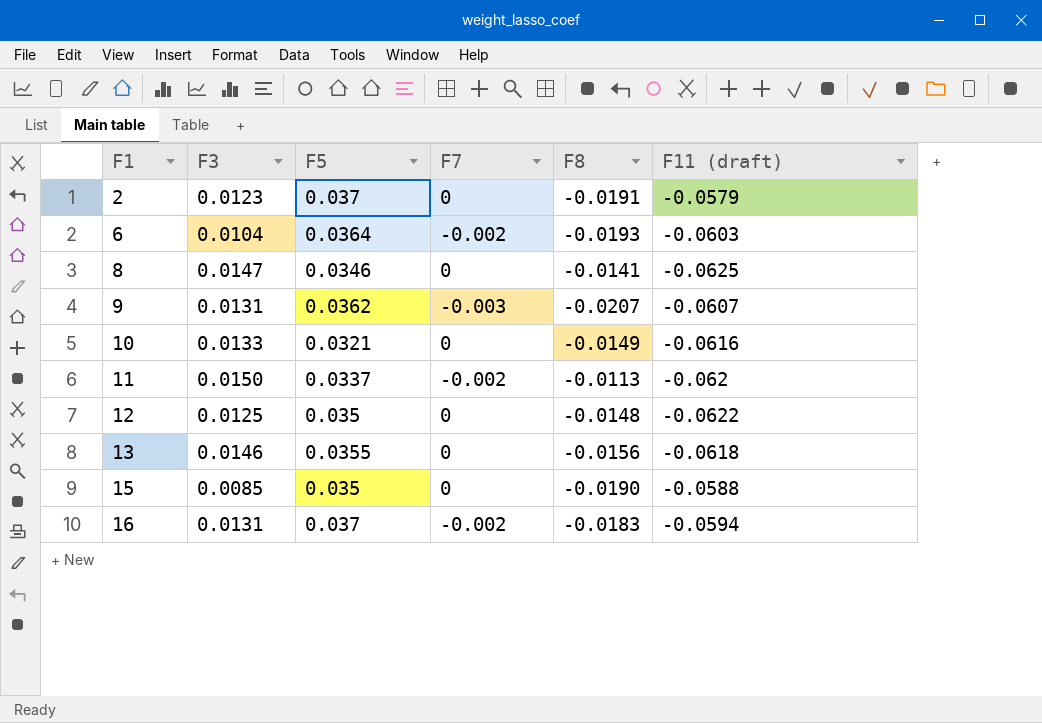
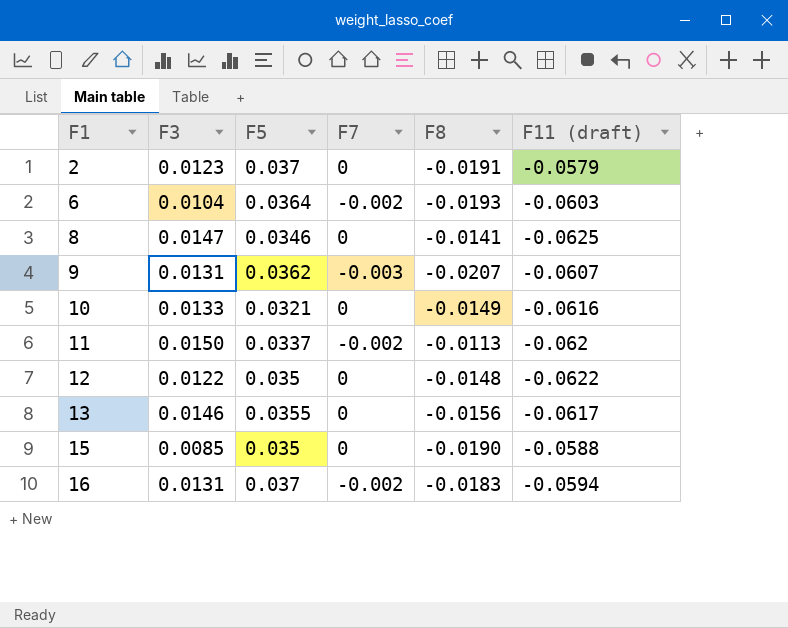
12 | F3: 0.0125 -> 0.0122
13 | F11 (draft): -0.0618 -> -0.0617

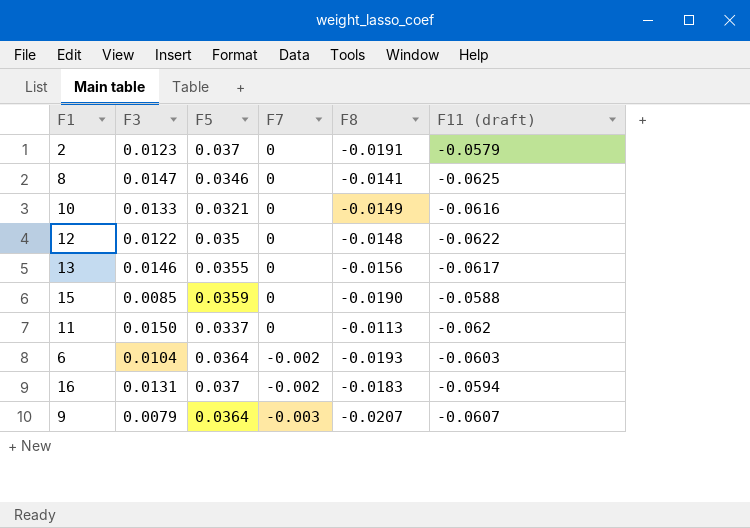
row order: F1 ascending -> F7 descending
15 | F5: 0.035 -> 0.0359
11 | F7: -0.002 -> 0
9 | F3: 0.0131 -> 0.0079
9 | F5: 0.0362 -> 0.0364

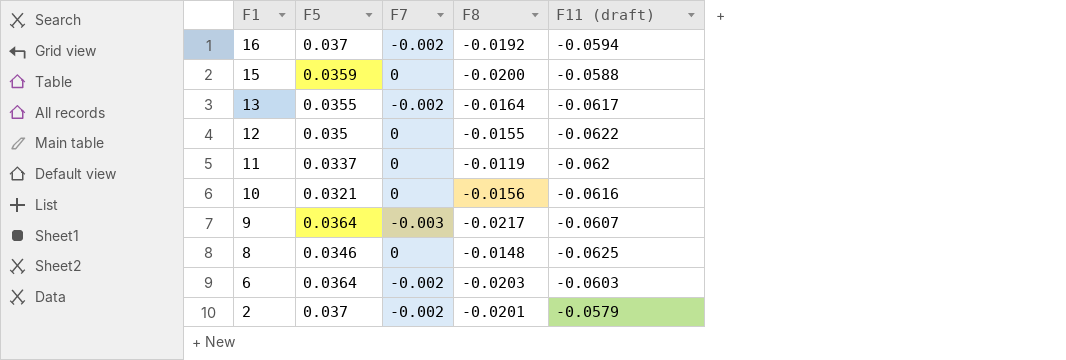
row order: F7 descending -> F1 descending
column F3 | position: 2 -> none
16 | F8: -0.0183 -> -0.0192
15 | F8: -0.0190 -> -0.0200
13 | F7: 0 -> -0.002
13 | F8: -0.0156 -> -0.0164
12 | F8: -0.0148 -> -0.0155
11 | F8: -0.0113 -> -0.0119
10 | F8: -0.0149 -> -0.0156
9 | F8: -0.0207 -> -0.0217
8 | F8: -0.0141 -> -0.0148
6 | F8: -0.0193 -> -0.0203
2 | F7: 0 -> -0.002
2 | F8: -0.0191 -> -0.0201

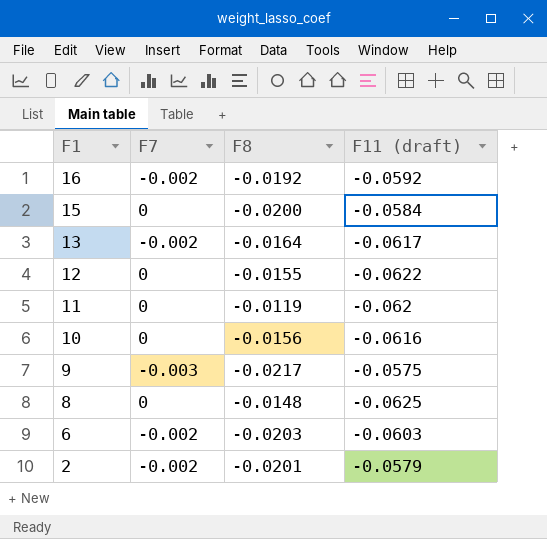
column F5 | position: 2 -> none
16 | F11 (draft): -0.0594 -> -0.0592
15 | F11 (draft): -0.0588 -> -0.0584
9 | F11 (draft): -0.0607 -> -0.0575

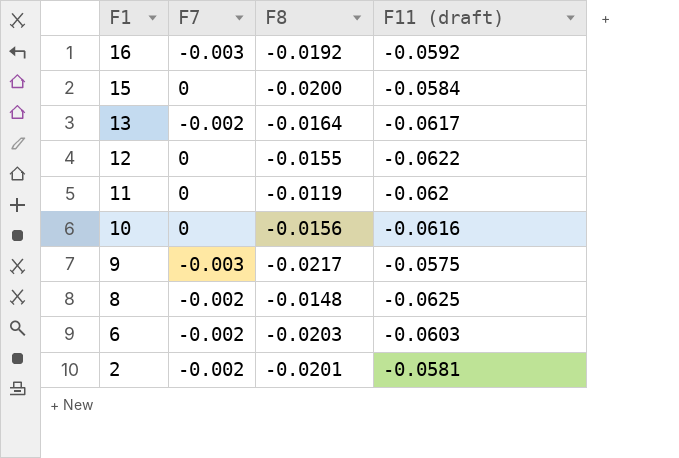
16 | F7: -0.002 -> -0.003
8 | F7: 0 -> -0.002
2 | F11 (draft): -0.0579 -> -0.0581

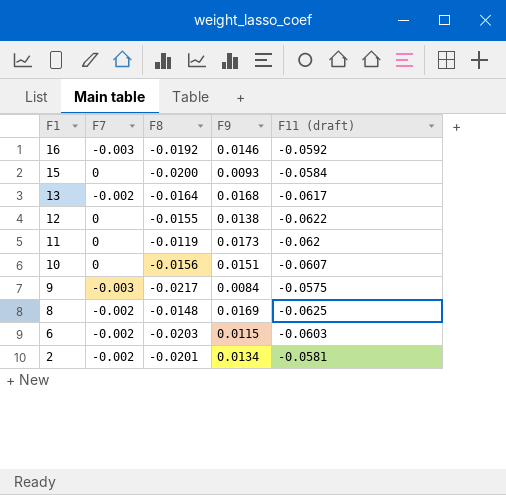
column F9 | position: none -> 4
10 | F11 (draft): -0.0616 -> -0.0607

